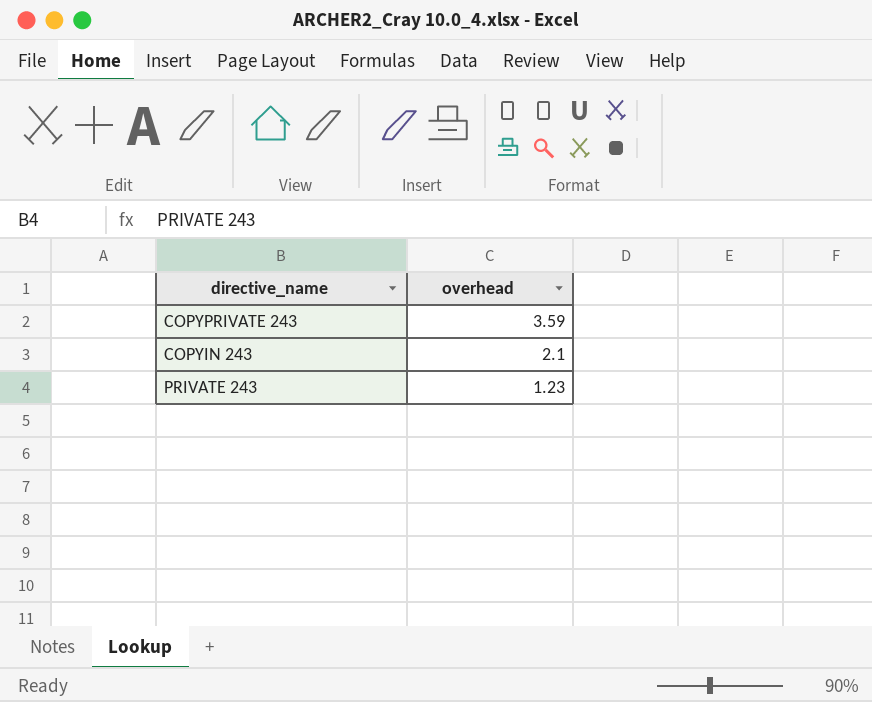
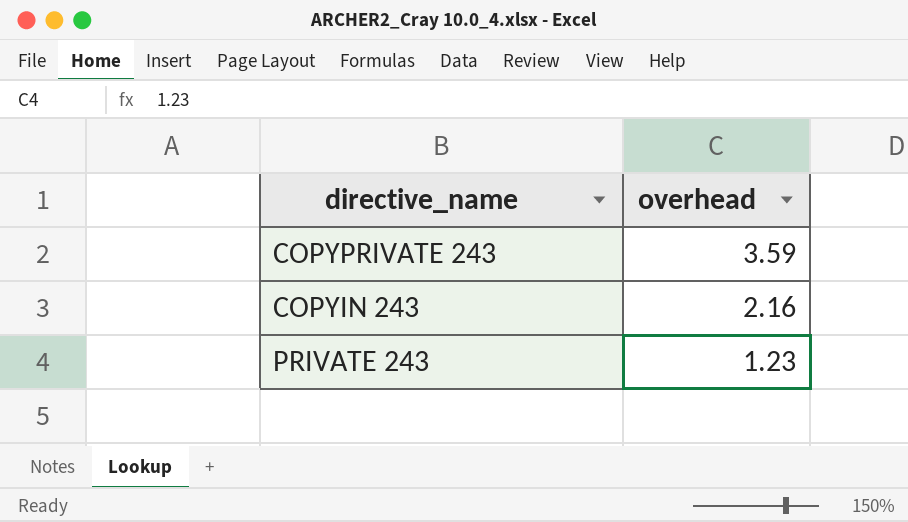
COPYIN 243 | overhead: 2.1 -> 2.16

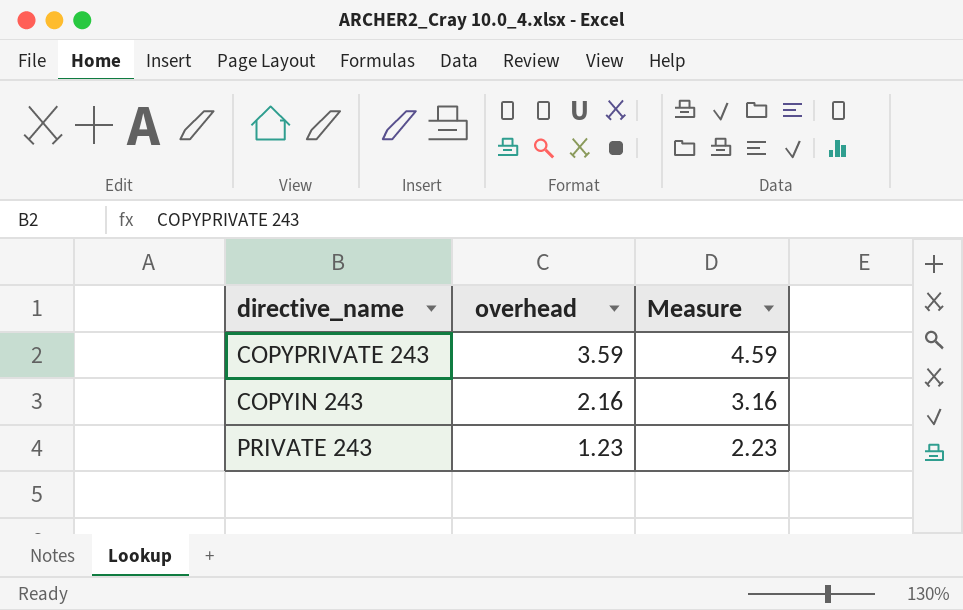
column Measure | formula: none -> [overhead] + 1

